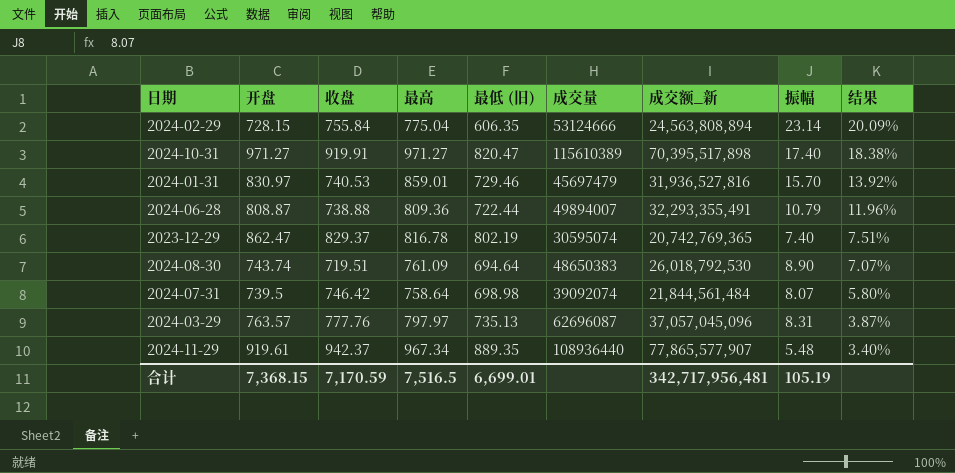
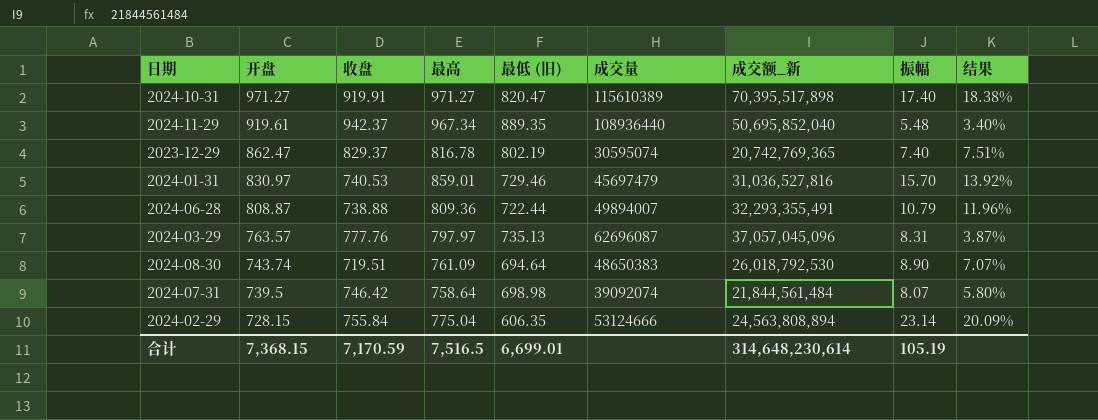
row order: 结果 descending -> 开盘 descending
2024-11-29 | 成交额_新: 77,865,577,907 -> 50,695,852,040
2024-01-31 | 成交额_新: 31,936,527,816 -> 31,036,527,816
合计 | 成交额_新: 342,717,956,481 -> 314,648,230,614

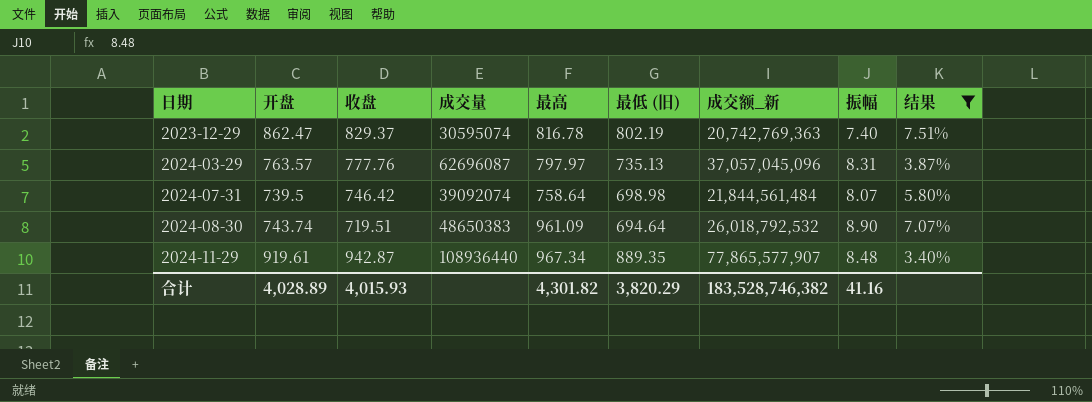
filter: none -> 结果 <= 7.51%
row order: 开盘 descending -> 日期 ascending
column 成交量 | position: 6 -> 4
2023-12-29 | 成交额_新: 20,742,769,365 -> 20,742,769,363
2024-08-30 | 最高: 761.09 -> 961.09
2024-08-30 | 成交额_新: 26,018,792,530 -> 26,018,792,532
2024-11-29 | 收盘: 942.37 -> 942.87
2024-11-29 | 成交额_新: 50,695,852,040 -> 77,865,577,907
2024-11-29 | 振幅: 5.48 -> 8.48
合计 | 开盘: 7,368.15 -> 4,028.89
合计 | 收盘: 7,170.59 -> 4,015.93
合计 | 最高: 7,516.5 -> 4,301.82
合计 | 最低 (旧): 6,699.01 -> 3,820.29
合计 | 成交额_新: 314,648,230,614 -> 183,528,746,382
合计 | 振幅: 105.19 -> 41.16

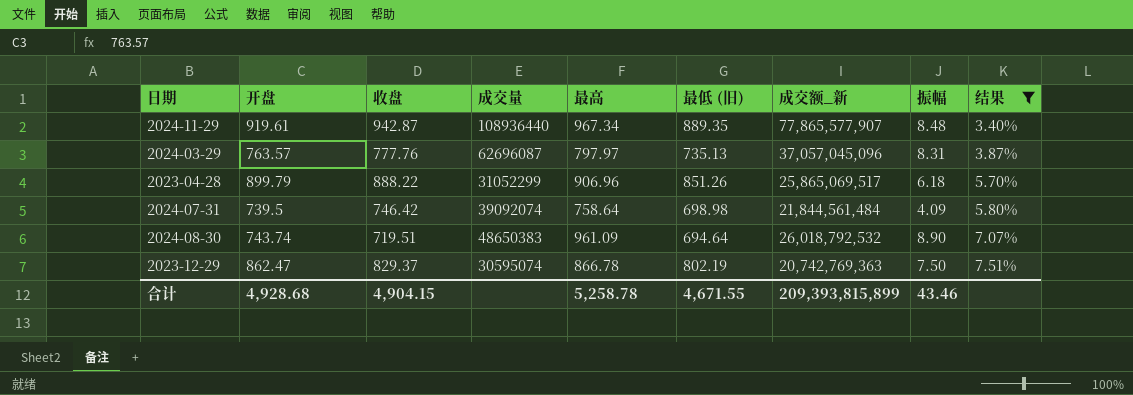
row order: 日期 ascending -> 结果 ascending
row 2023-04-28: none -> 899.79 | 888.22 | 31052299 | 906.96 | 851.26 | 25,865,069,517 | 6.18 | 5.70%
2024-07-31 | 振幅: 8.07 -> 4.09
2023-12-29 | 最高: 816.78 -> 866.78
2023-12-29 | 振幅: 7.40 -> 7.50
合计 | 开盘: 4,028.89 -> 4,928.68
合计 | 收盘: 4,015.93 -> 4,904.15
合计 | 最高: 4,301.82 -> 5,258.78
合计 | 最低 (旧): 3,820.29 -> 4,671.55
合计 | 成交额_新: 183,528,746,382 -> 209,393,815,899
合计 | 振幅: 41.16 -> 43.46

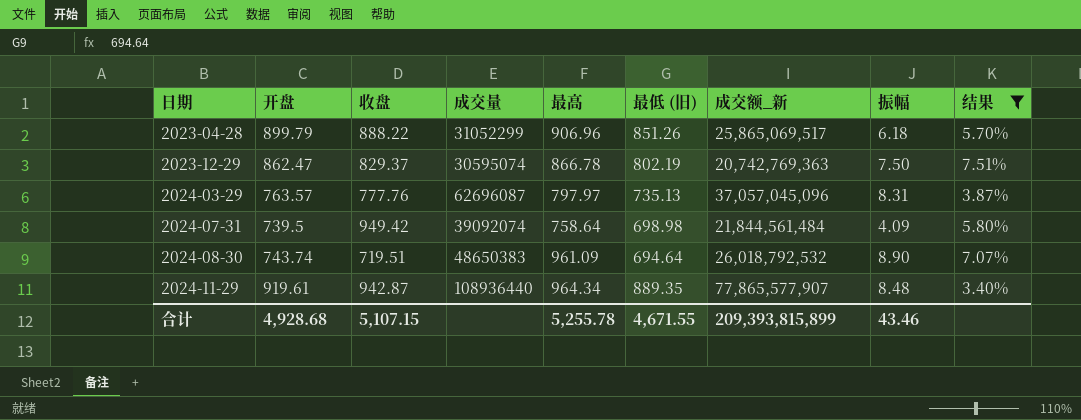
row order: 结果 ascending -> 日期 ascending
2024-07-31 | 收盘: 746.42 -> 949.42
2024-11-29 | 最高: 967.34 -> 964.34
合计 | 收盘: 4,904.15 -> 5,107.15
合计 | 最高: 5,258.78 -> 5,255.78

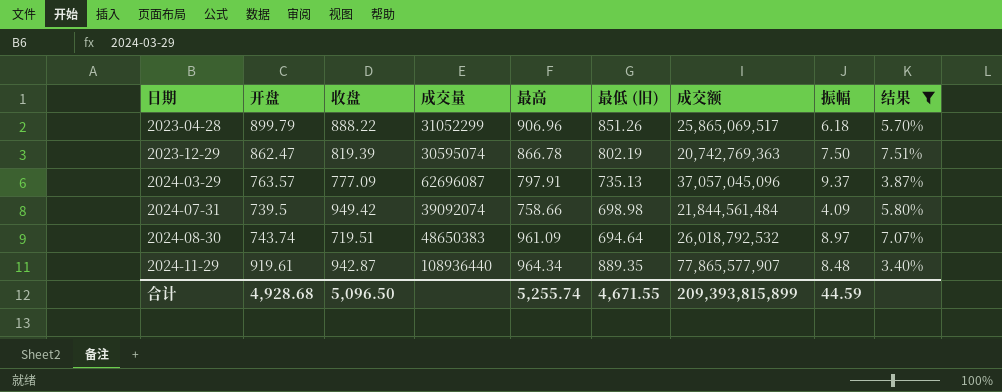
column name: 成交额_新 -> 成交额
2023-12-29 | 收盘: 829.37 -> 819.39
2024-03-29 | 收盘: 777.76 -> 777.09
2024-03-29 | 最高: 797.97 -> 797.91
2024-03-29 | 振幅: 8.31 -> 9.37
2024-07-31 | 最高: 758.64 -> 758.66
2024-08-30 | 振幅: 8.90 -> 8.97
合计 | 收盘: 5,107.15 -> 5,096.50
合计 | 最高: 5,255.78 -> 5,255.74
合计 | 振幅: 43.46 -> 44.59

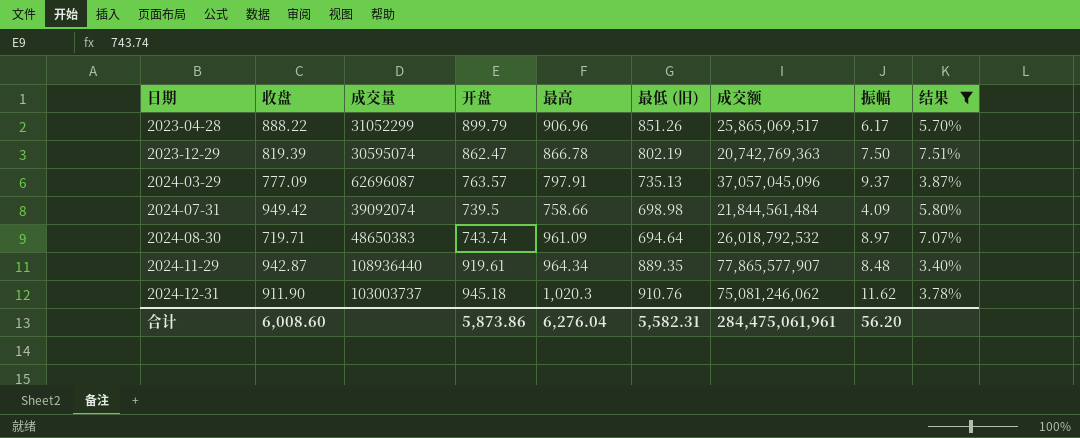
column 开盘 | position: 2 -> 4
2023-04-28 | 振幅: 6.18 -> 6.17
2024-08-30 | 收盘: 719.51 -> 719.71
row 2024-12-31: none -> 911.90 | 103003737 | 945.18 | 1,020.3 | 910.76 | 75,081,246,062 | 11.62 | 3.78%
合计 | 收盘: 5,096.50 -> 6,008.60
合计 | 开盘: 4,928.68 -> 5,873.86
合计 | 最高: 5,255.74 -> 6,276.04
合计 | 最低 (旧): 4,671.55 -> 5,582.31
合计 | 成交额: 209,393,815,899 -> 284,475,061,961
合计 | 振幅: 44.59 -> 56.20

